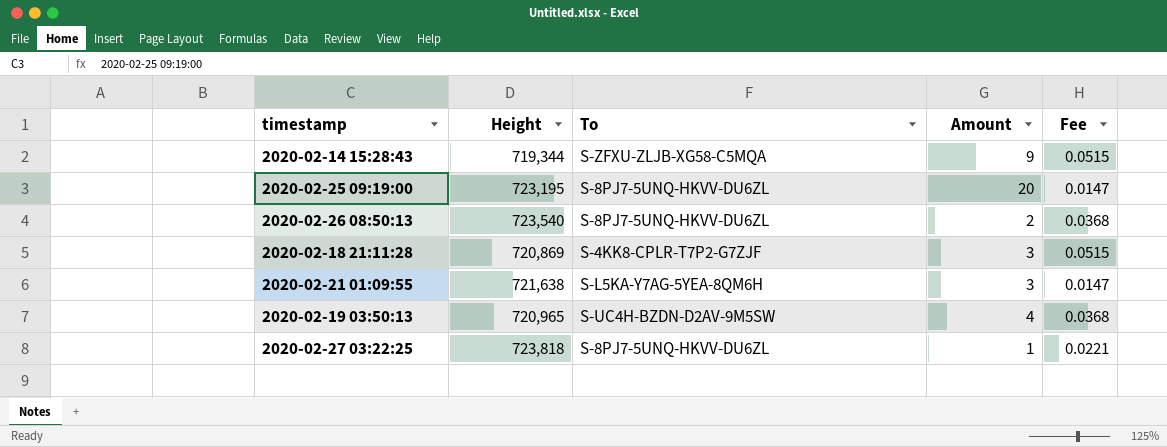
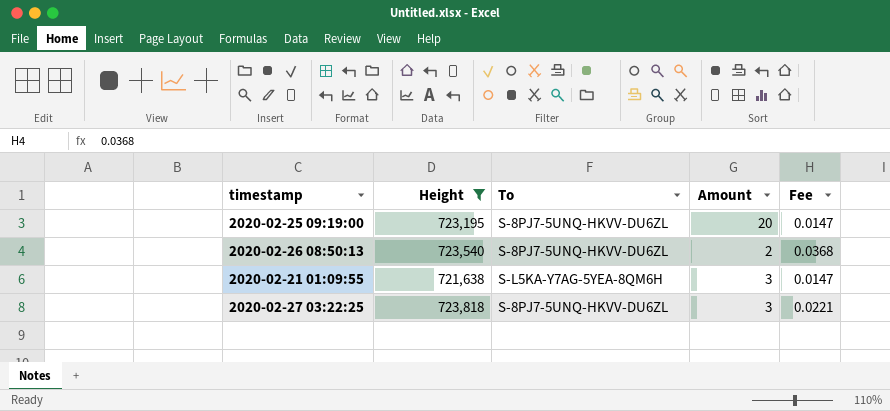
filter: none -> Height >= 721,638
2020-02-27 03:22:25 | Amount: 1 -> 3

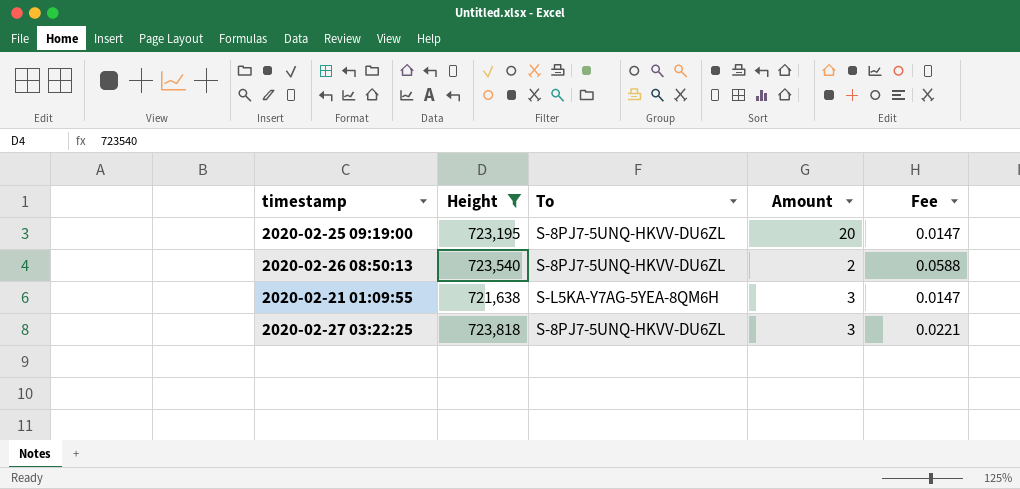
2020-02-26 08:50:13 | Fee: 0.0368 -> 0.0588

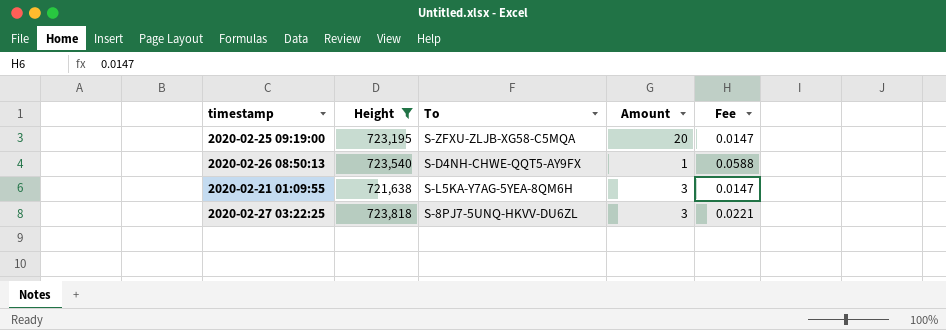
2020-02-25 09:19:00 | To: S-8PJ7-5UNQ-HKVV-DU6ZL -> S-ZFXU-ZLJB-XG58-C5MQA
2020-02-26 08:50:13 | To: S-8PJ7-5UNQ-HKVV-DU6ZL -> S-D4NH-CHWE-QQT5-AY9FX
2020-02-26 08:50:13 | Amount: 2 -> 1

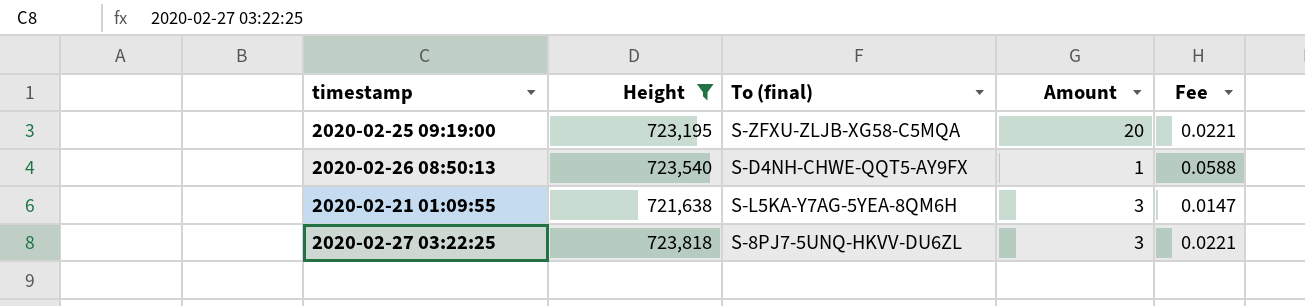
column name: To -> To (final)
2020-02-25 09:19:00 | Fee: 0.0147 -> 0.0221

